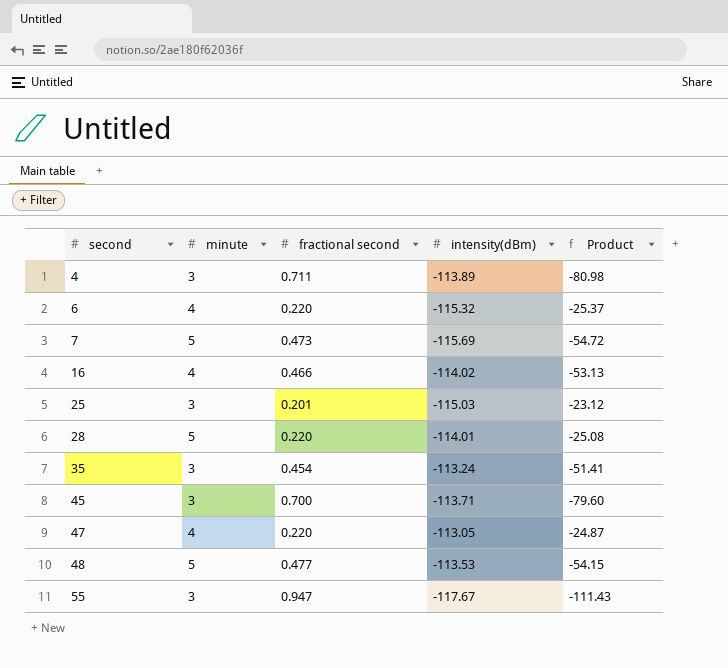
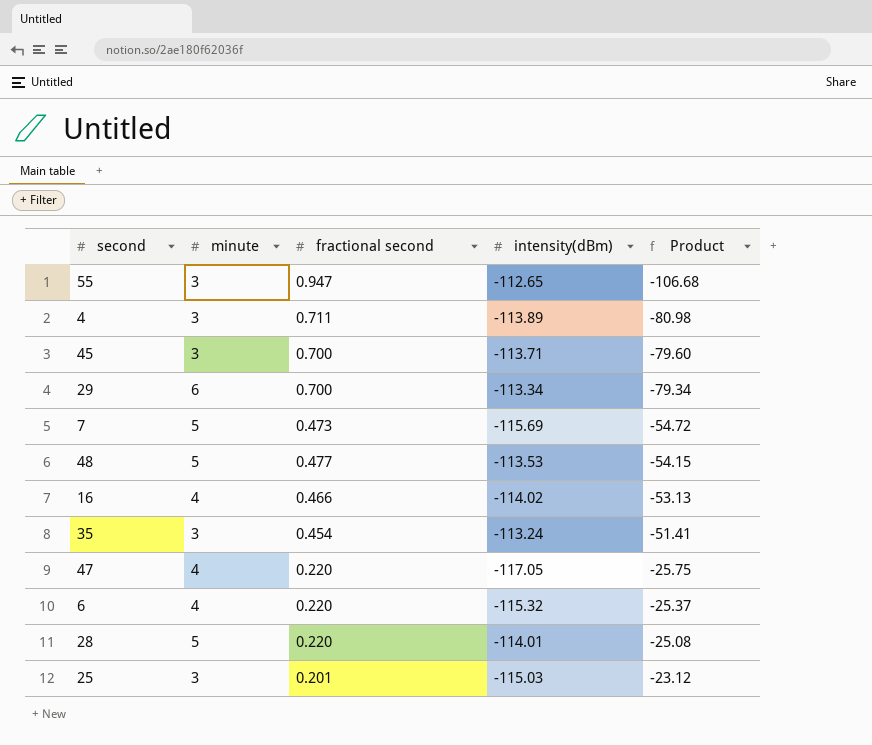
row order: second ascending -> Product ascending
55 | intensity(dBm): -117.67 -> -112.65
55 | Product: -111.43 -> -106.68
row 29: none -> 6 | 0.700 | -113.34 | -79.34
47 | intensity(dBm): -113.05 -> -117.05
47 | Product: -24.87 -> -25.75

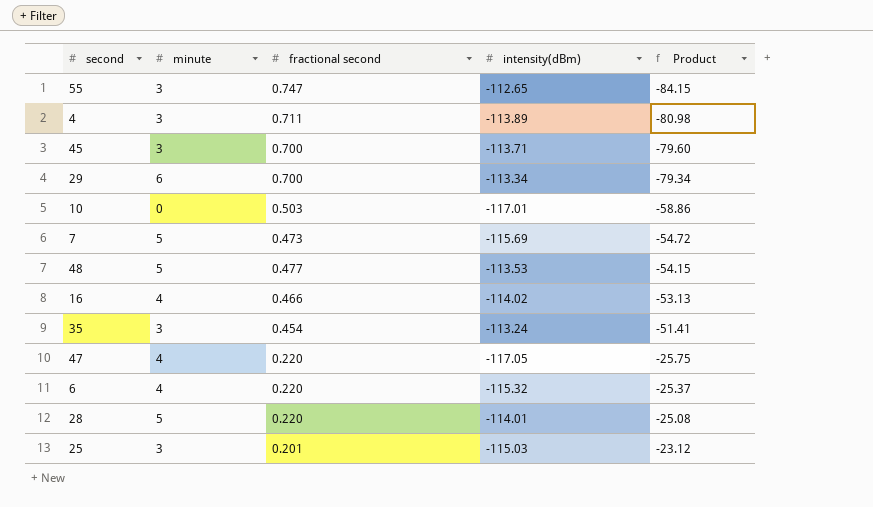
55 | fractional second: 0.947 -> 0.747
55 | Product: -106.68 -> -84.15
row 10: none -> 0 | 0.503 | -117.01 | -58.86

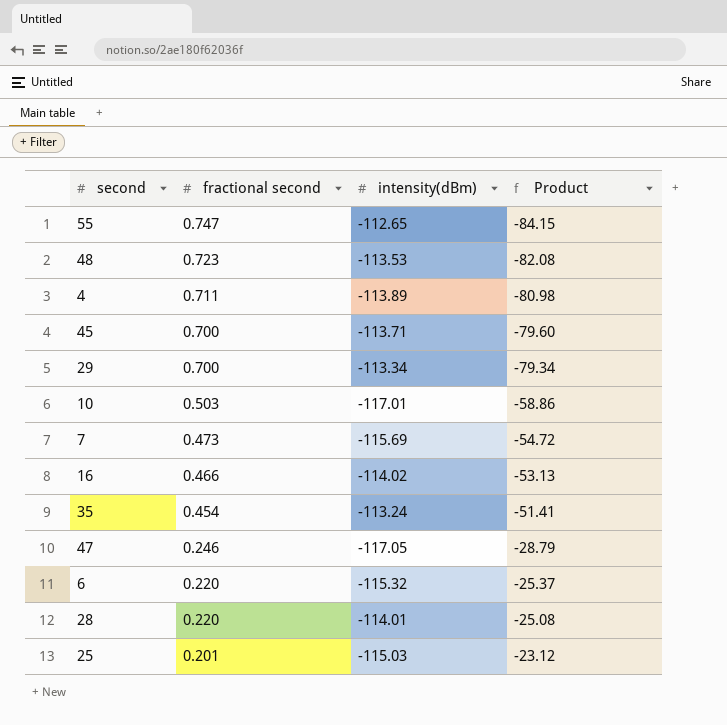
row order: Product ascending -> fractional second descending
column minute | position: 2 -> none
48 | fractional second: 0.477 -> 0.723
48 | Product: -54.15 -> -82.08
47 | fractional second: 0.220 -> 0.246
47 | Product: -25.75 -> -28.79

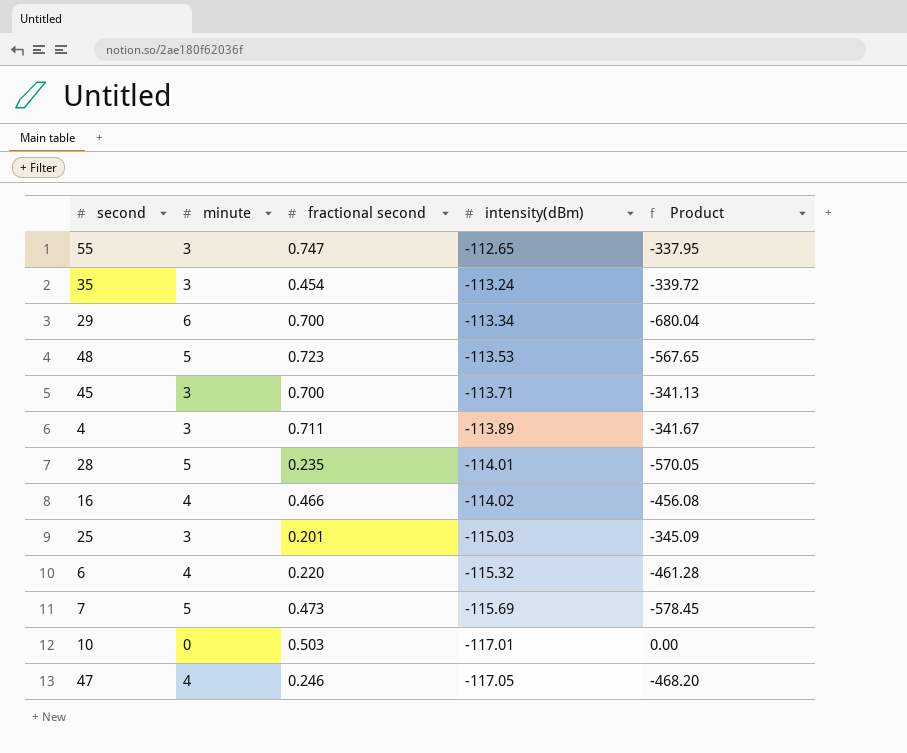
row order: fractional second descending -> intensity(dBm) descending
column minute | position: none -> 2
column Product | formula: [fractional second] * [intensity(dBm)] -> [minute] * [intensity(dBm)]
28 | fractional second: 0.220 -> 0.235

